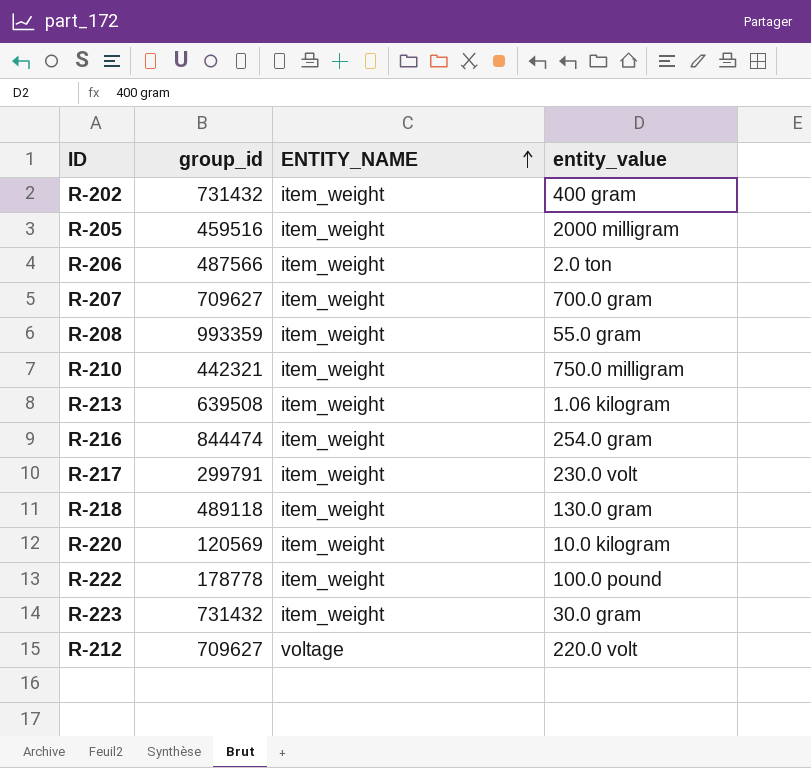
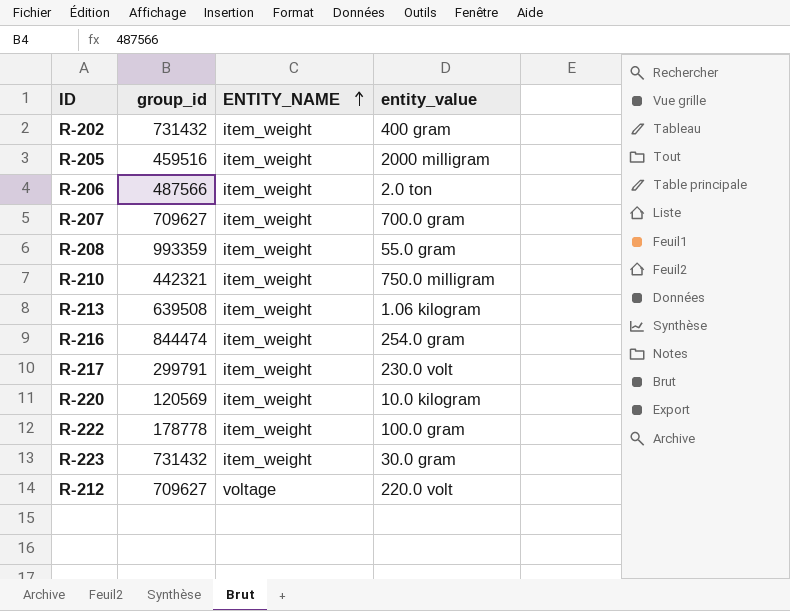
row R-218: 489118 | item_weight | 130.0 gram -> none
R-222 | entity_value: 100.0 pound -> 100.0 gram

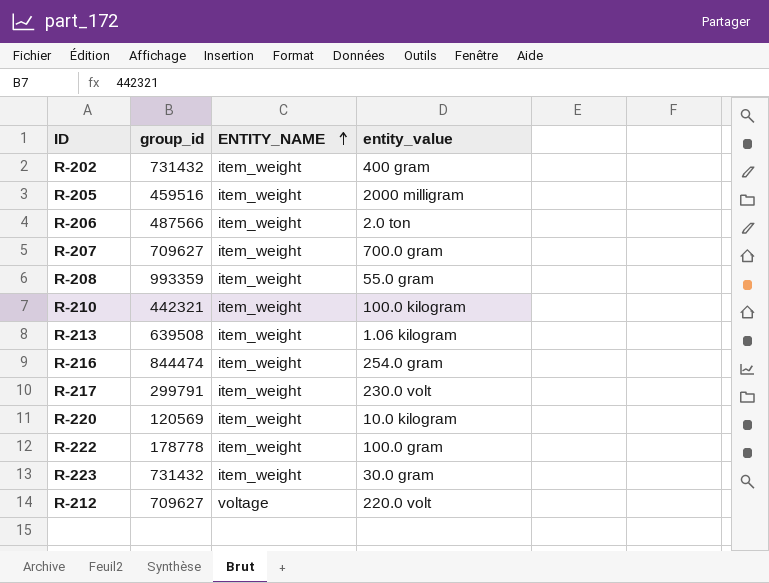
R-210 | entity_value: 750.0 milligram -> 100.0 kilogram

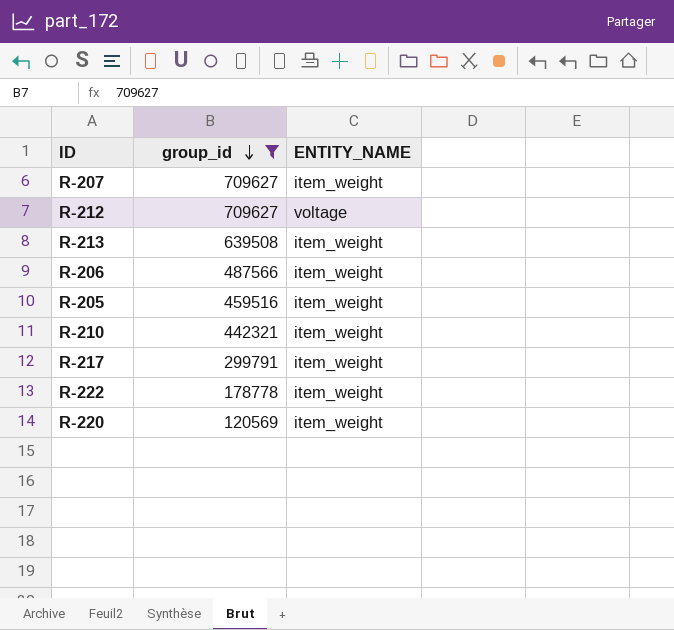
filter: none -> group_id <= 709627
row order: ENTITY_NAME ascending -> group_id descending
column entity_value | position: 4 -> none

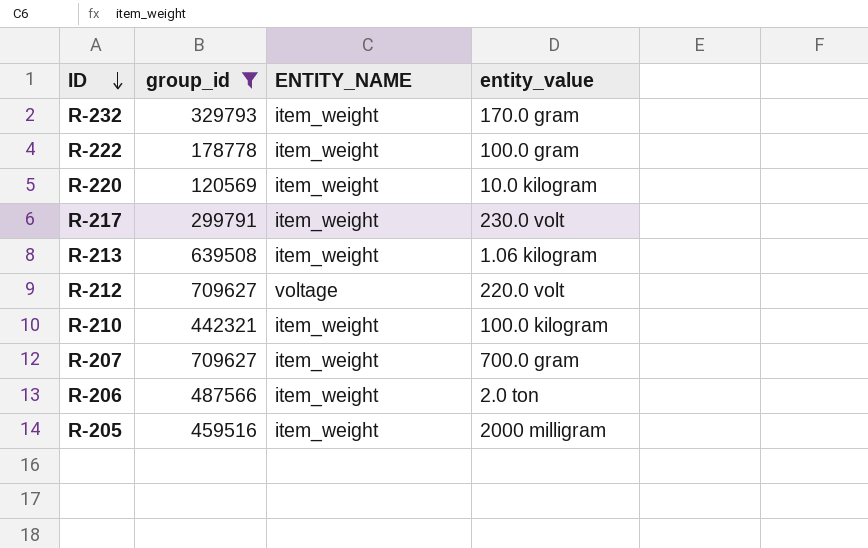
row order: group_id descending -> ID descending
column entity_value | position: none -> 4
row R-232: none -> 329793 | item_weight | 170.0 gram

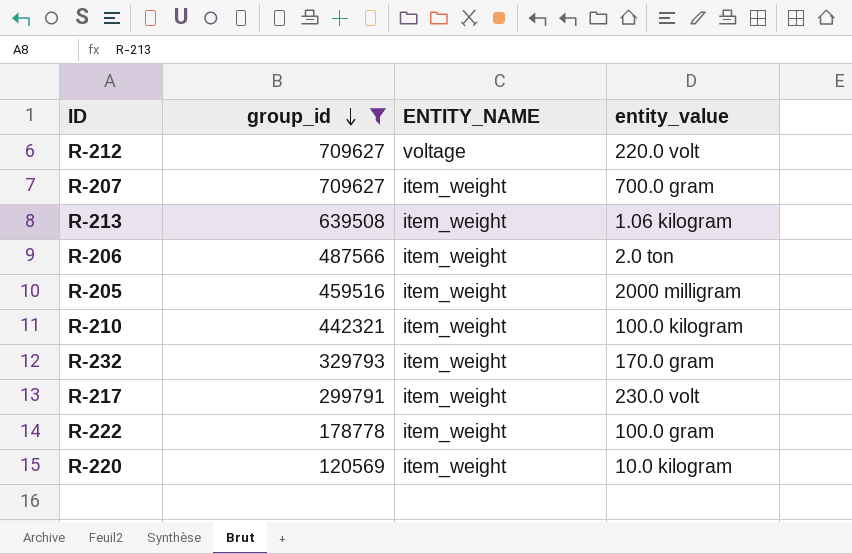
row order: ID descending -> group_id descending

